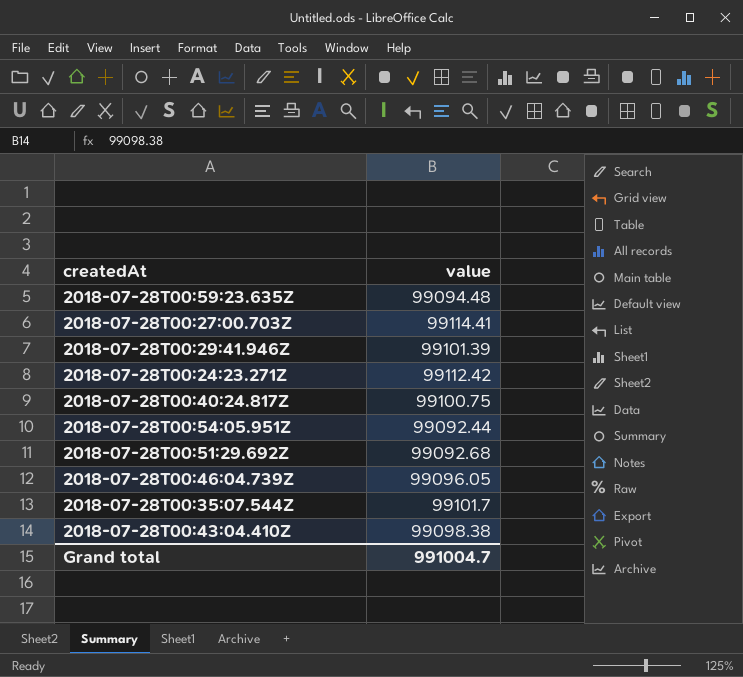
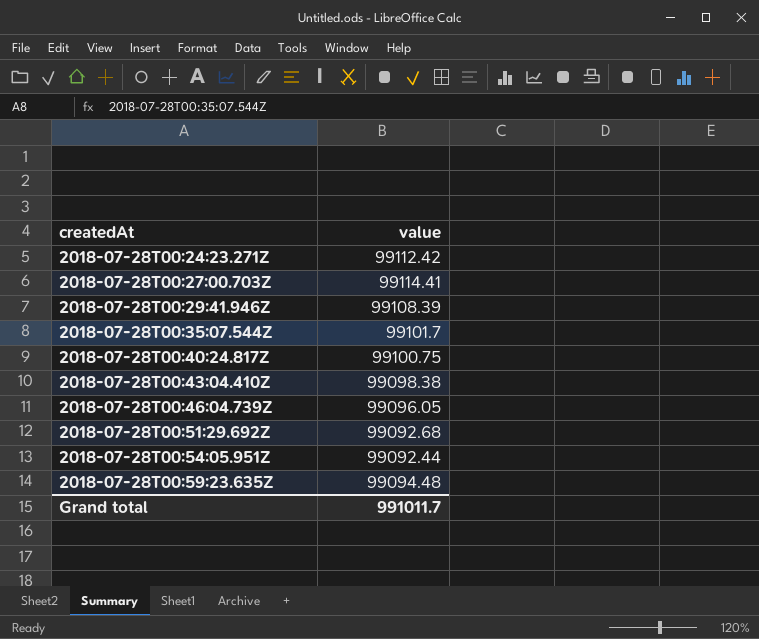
row order: none -> createdAt ascending
2018-07-28T00:29:41.946Z | value: 99101.39 -> 99108.39
Grand total | value: 991004.7 -> 991011.7

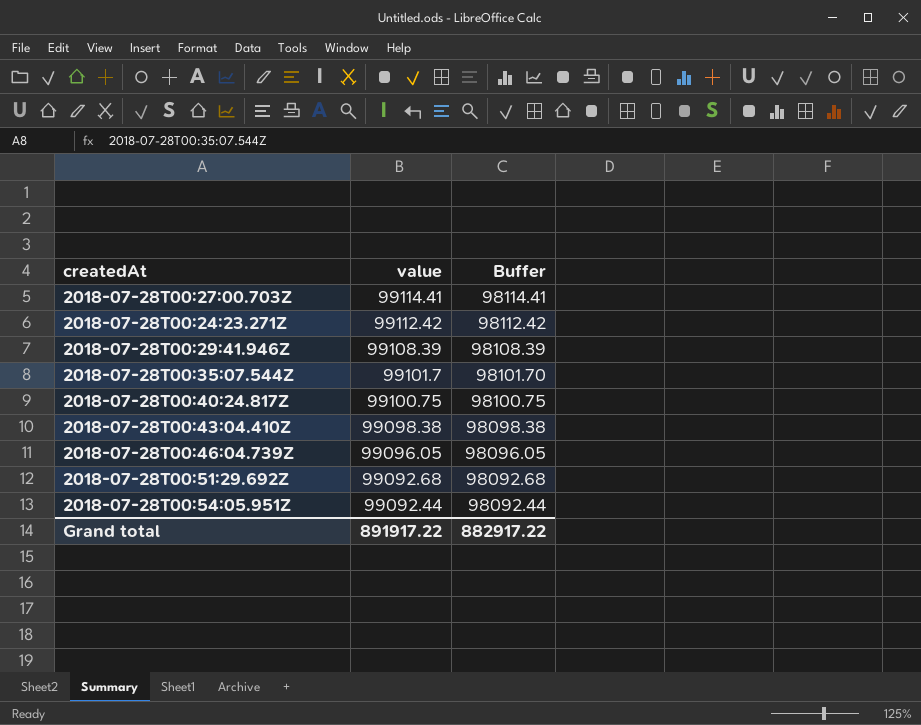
row order: createdAt ascending -> value descending
column Buffer | formula: none -> [value] - 1000
row 2018-07-28T00:59:23.635Z: 99094.48 -> none
Grand total | value: 991011.7 -> 891917.22

